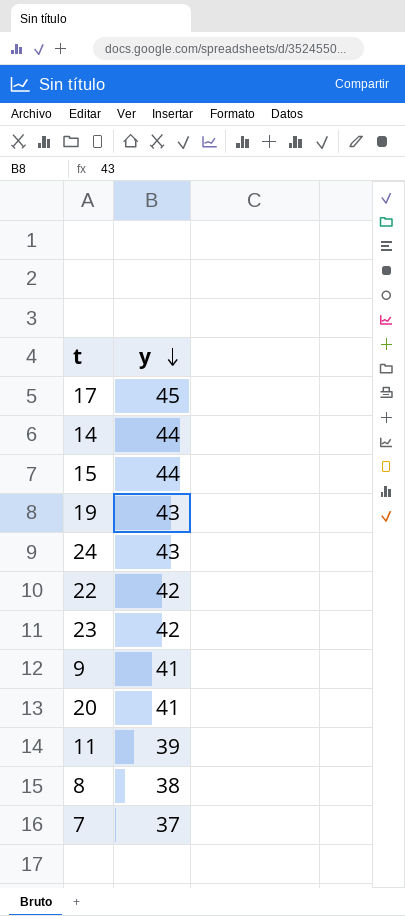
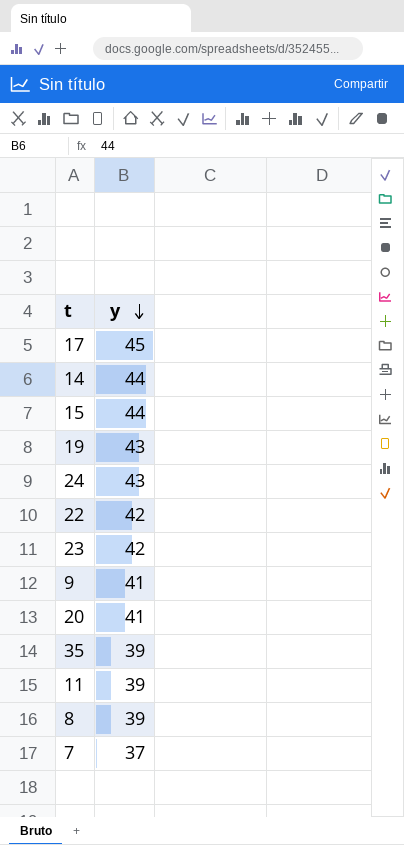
row 35: none -> 39
8 | y: 38 -> 39

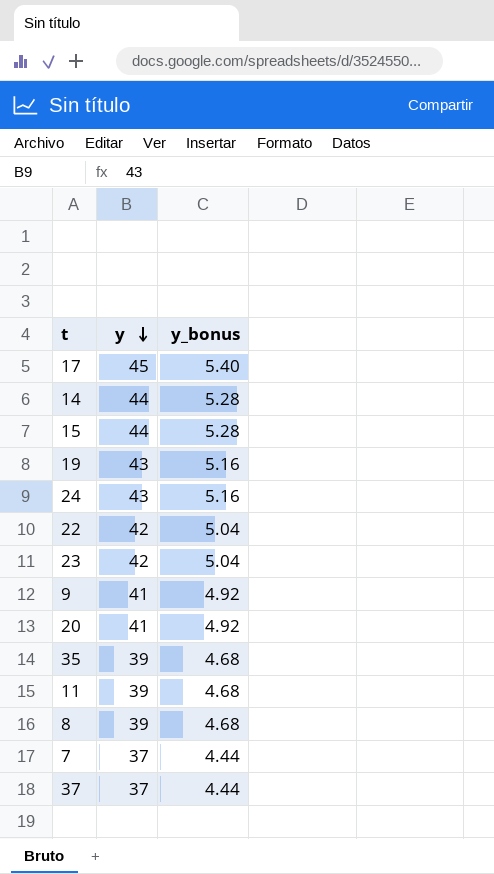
column y_bonus | formula: none -> [y] * 0.12
row 37: none -> 37 | 4.44

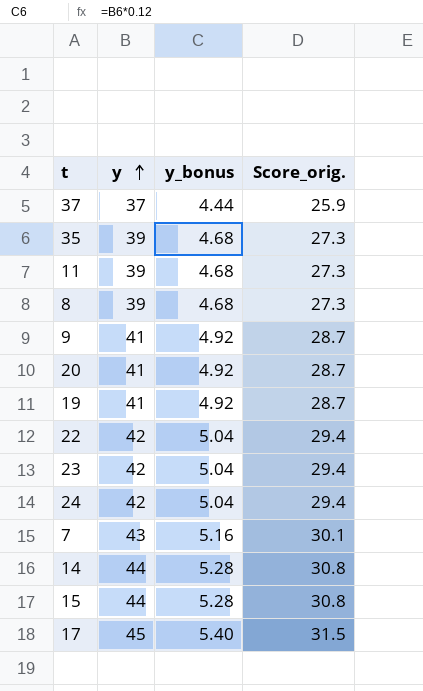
row order: y descending -> y ascending
column Score_orig. | formula: none -> [y] * 0.7
19 | y: 43 -> 41
19 | y_bonus: 5.16 -> 4.92
24 | y: 43 -> 42
24 | y_bonus: 5.16 -> 5.04
7 | y: 37 -> 43
7 | y_bonus: 4.44 -> 5.16

